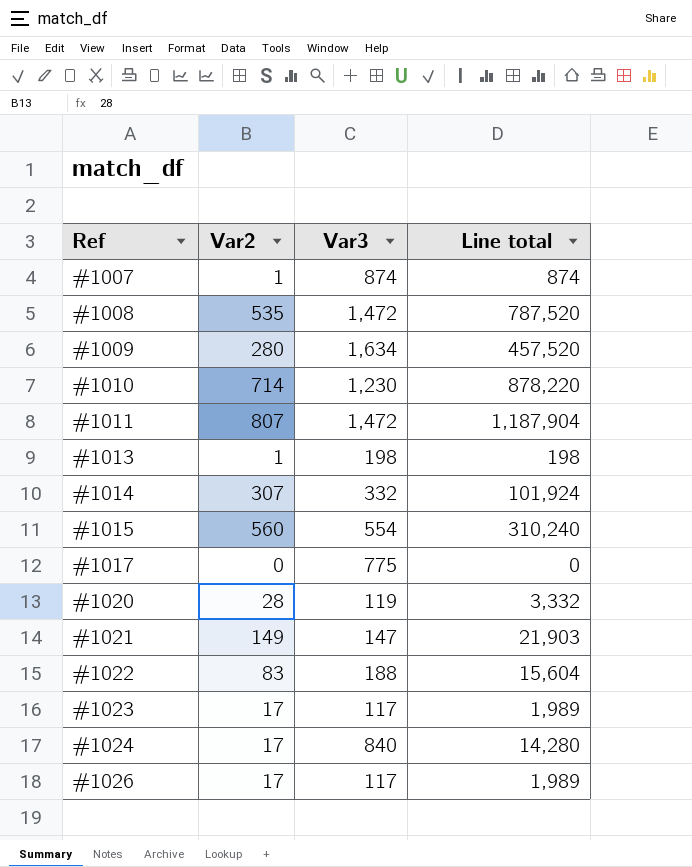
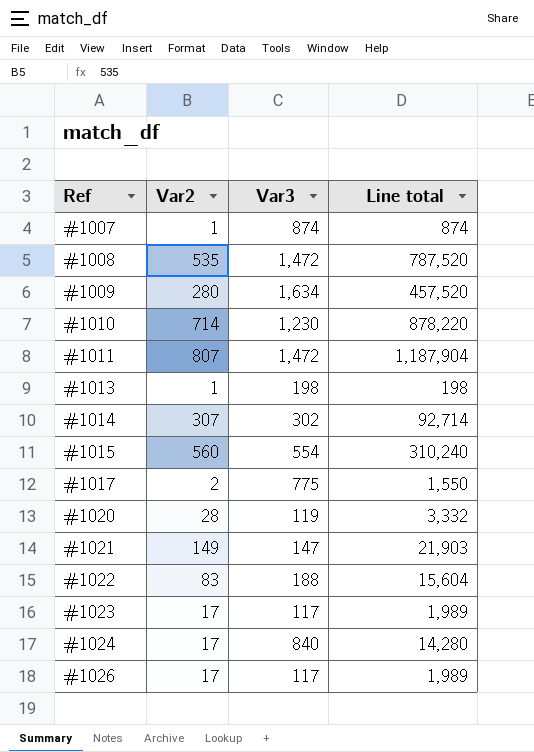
#1014 | Var3: 332 -> 302
#1014 | Line total: 101,924 -> 92,714
#1017 | Var2: 0 -> 2
#1017 | Line total: 0 -> 1,550

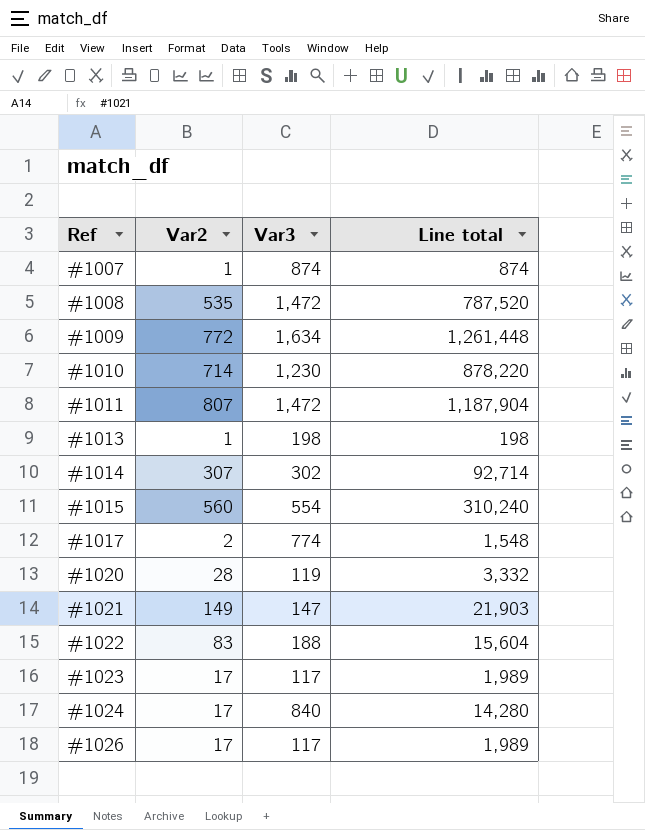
#1009 | Var2: 280 -> 772
#1009 | Line total: 457,520 -> 1,261,448
#1017 | Var3: 775 -> 774
#1017 | Line total: 1,550 -> 1,548

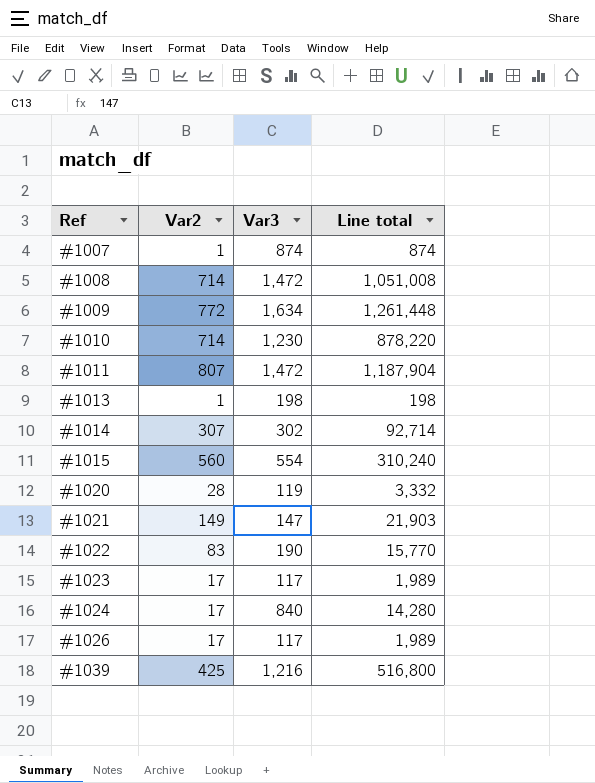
row #1017: 2 | 774 | 1,548 -> none
#1008 | Var2: 535 -> 714
#1008 | Line total: 787,520 -> 1,051,008
#1022 | Var3: 188 -> 190
#1022 | Line total: 15,604 -> 15,770
row #1039: none -> 425 | 1,216 | 516,800

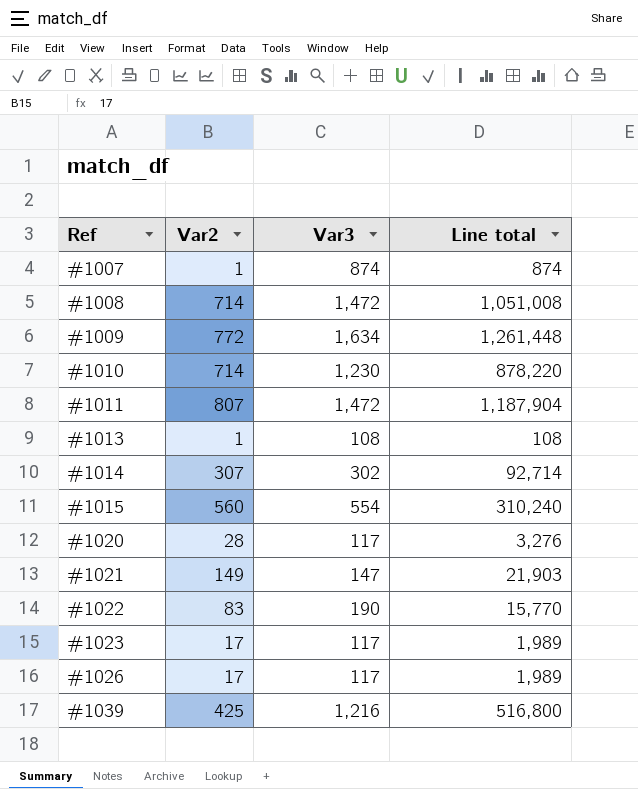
row #1024: 17 | 840 | 14,280 -> none
#1013 | Var3: 198 -> 108
#1013 | Line total: 198 -> 108
#1020 | Var3: 119 -> 117
#1020 | Line total: 3,332 -> 3,276

